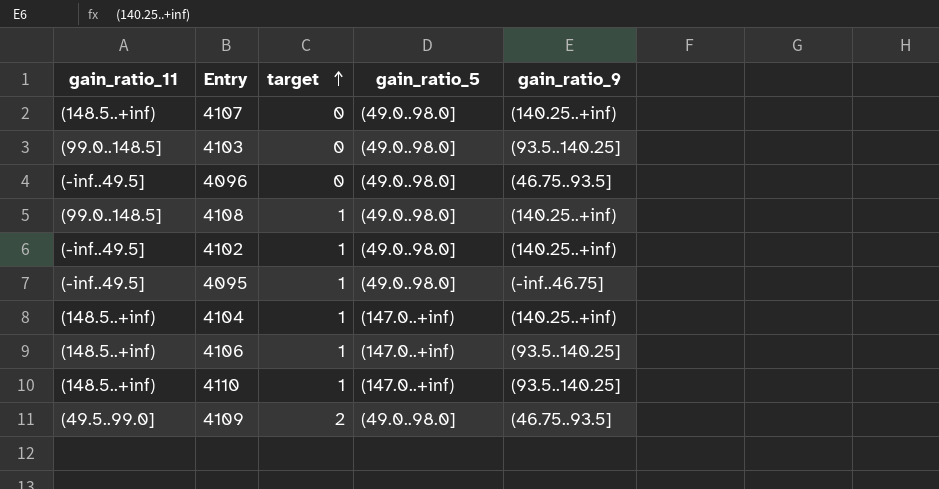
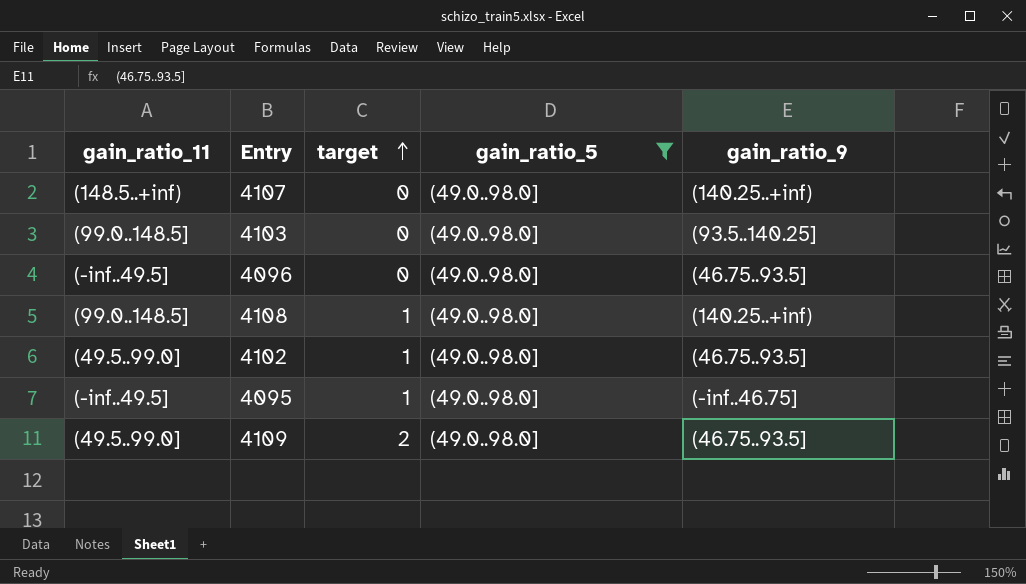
filter: none -> gain_ratio_5 = (49.0..98.0]
4102 | gain_ratio_11: (-inf..49.5] -> (49.5..99.0]
4102 | gain_ratio_9: (140.25..+inf) -> (46.75..93.5]

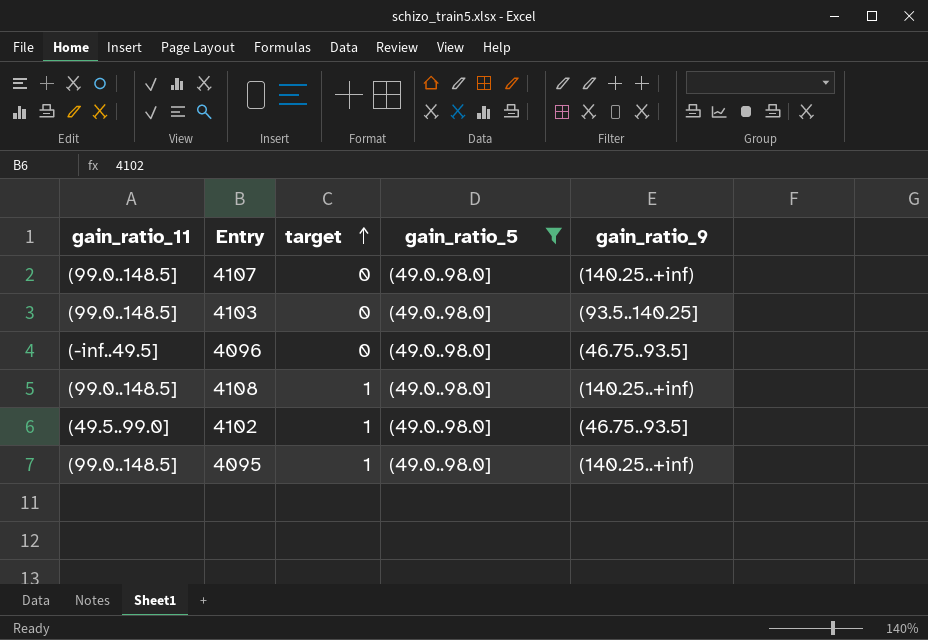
row 4109: (49.5..99.0] | 2 | (49.0..98.0] | (46.75..93.5] -> none
4107 | gain_ratio_11: (148.5..+inf) -> (99.0..148.5]
4095 | gain_ratio_11: (-inf..49.5] -> (99.0..148.5]
4095 | gain_ratio_9: (-inf..46.75] -> (140.25..+inf)

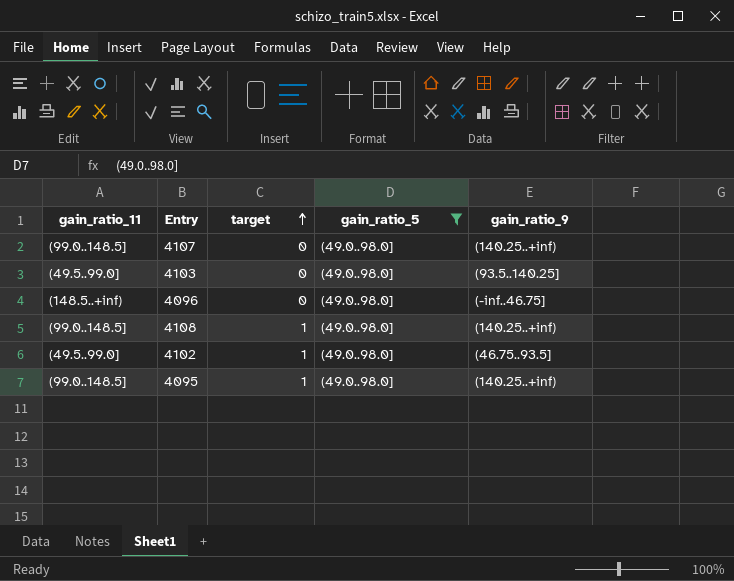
4103 | gain_ratio_11: (99.0..148.5] -> (49.5..99.0]
4096 | gain_ratio_11: (-inf..49.5] -> (148.5..+inf)
4096 | gain_ratio_9: (46.75..93.5] -> (-inf..46.75]

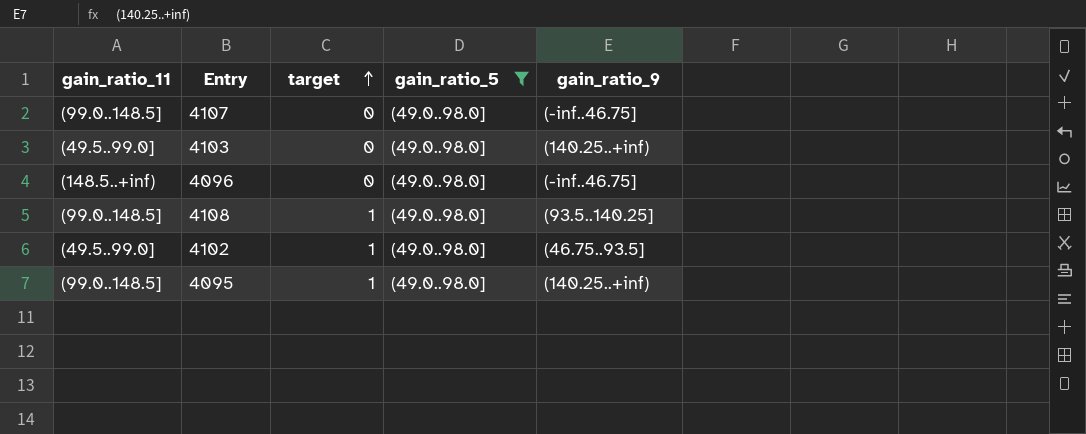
4107 | gain_ratio_9: (140.25..+inf) -> (-inf..46.75]
4103 | gain_ratio_9: (93.5..140.25] -> (140.25..+inf)
4108 | gain_ratio_9: (140.25..+inf) -> (93.5..140.25]

